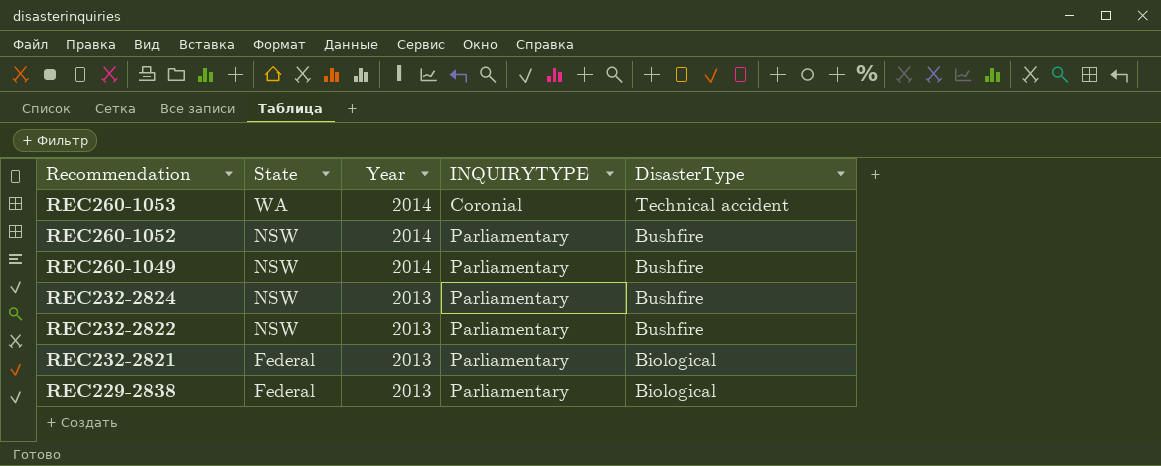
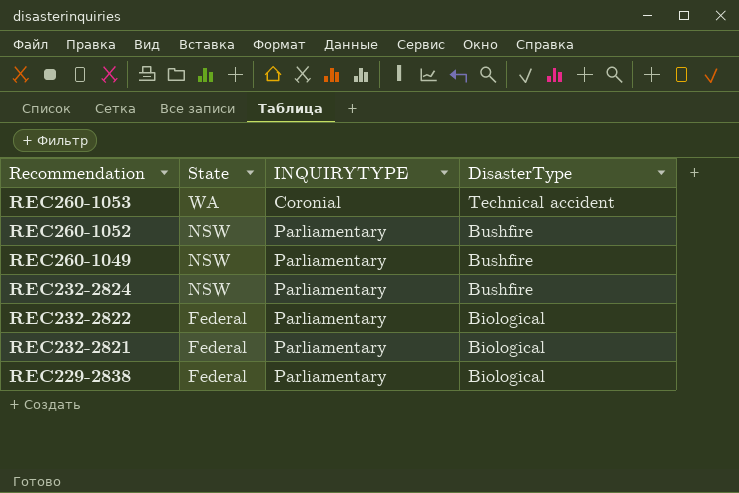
column Year | position: 3 -> none
REC232-2822 | State: NSW -> Federal
REC232-2822 | DisasterType: Bushfire -> Biological

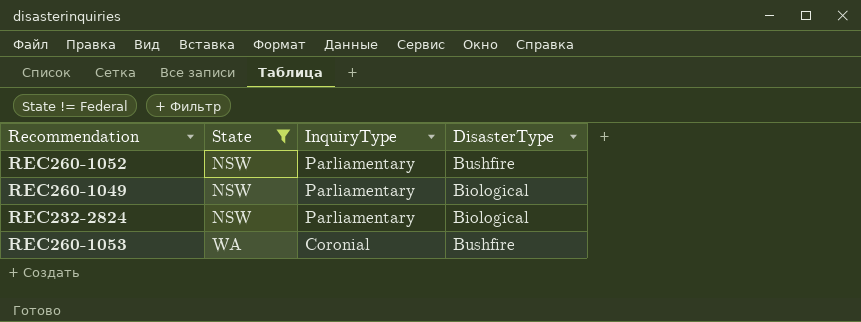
filter: none -> State != Federal
row order: Recommendation descending -> State ascending
column name: INQUIRYTYPE -> InquiryType
REC260-1049 | DisasterType: Bushfire -> Biological
REC232-2824 | DisasterType: Bushfire -> Biological
REC260-1053 | DisasterType: Technical accident -> Bushfire

